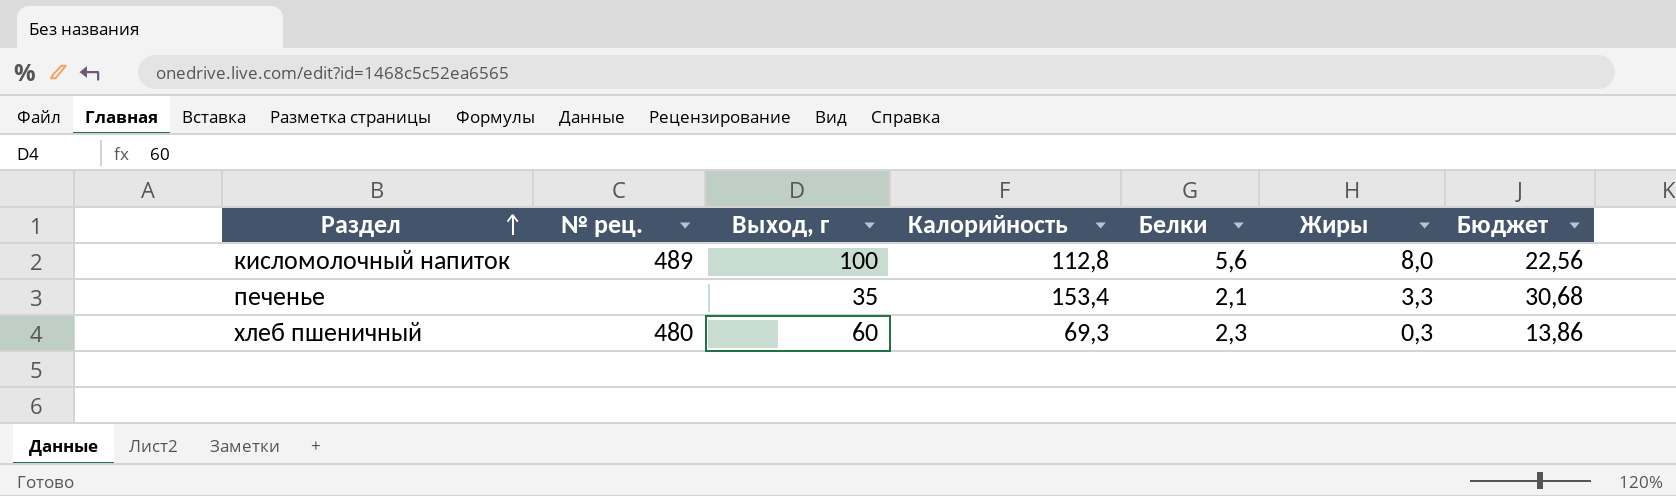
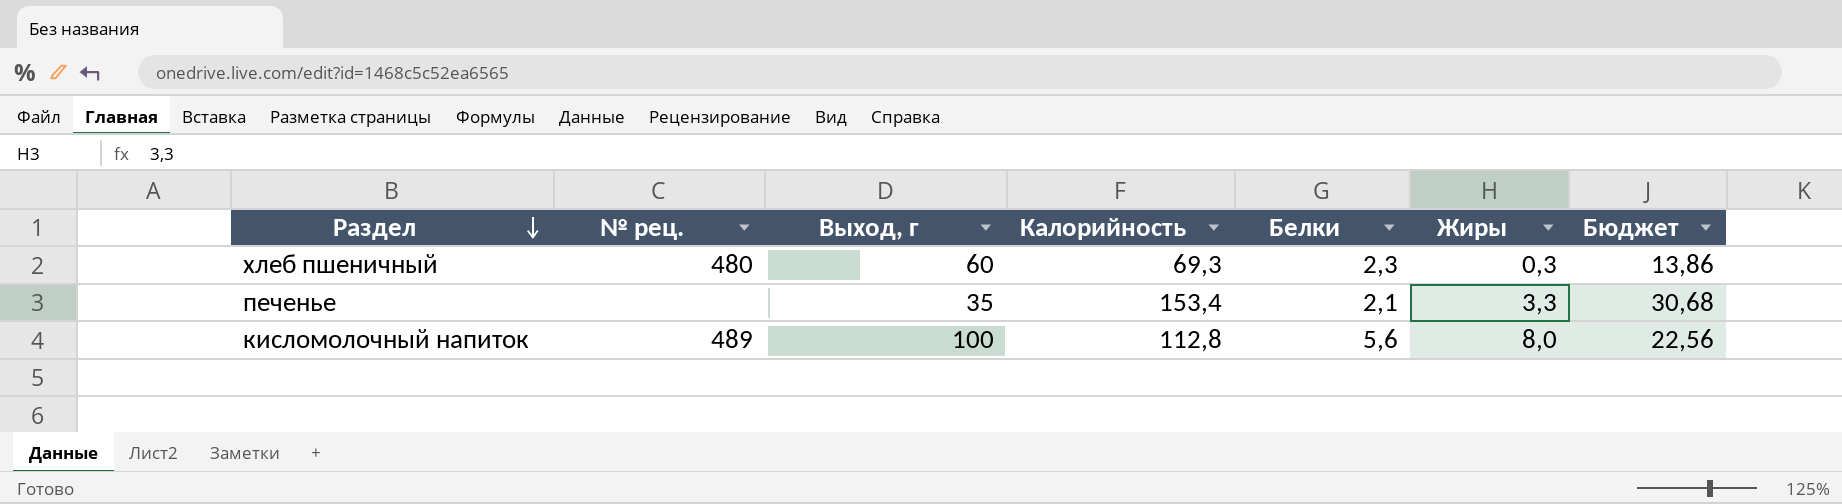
row order: Раздел ascending -> Раздел descending

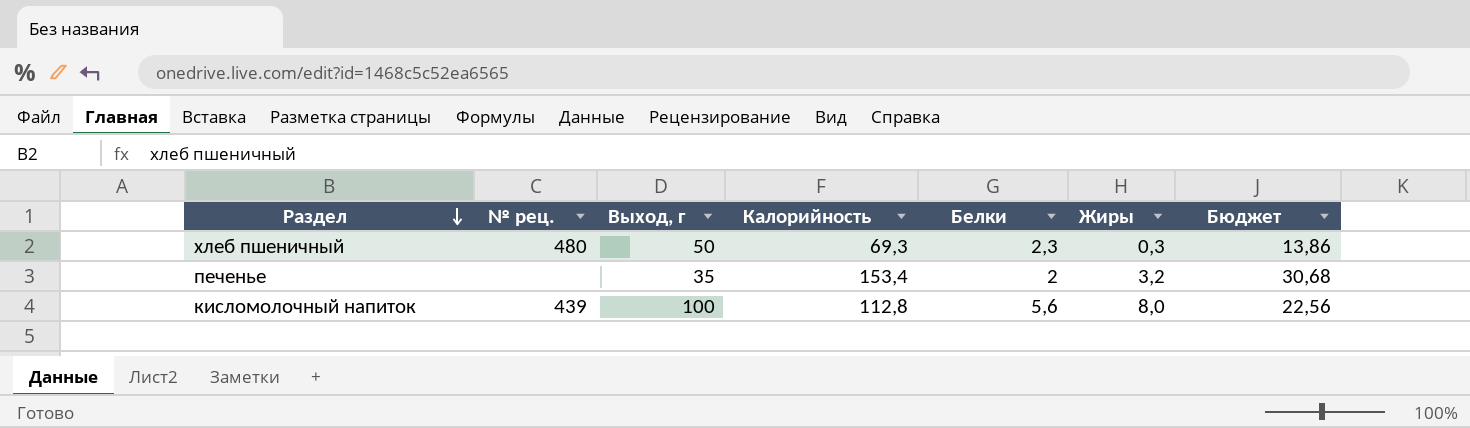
хлеб пшеничный | Выход, г: 60 -> 50
печенье | Белки: 2,1 -> 2
печенье | Жиры: 3,3 -> 3,2
кисломолочный напиток | № рец.: 489 -> 439

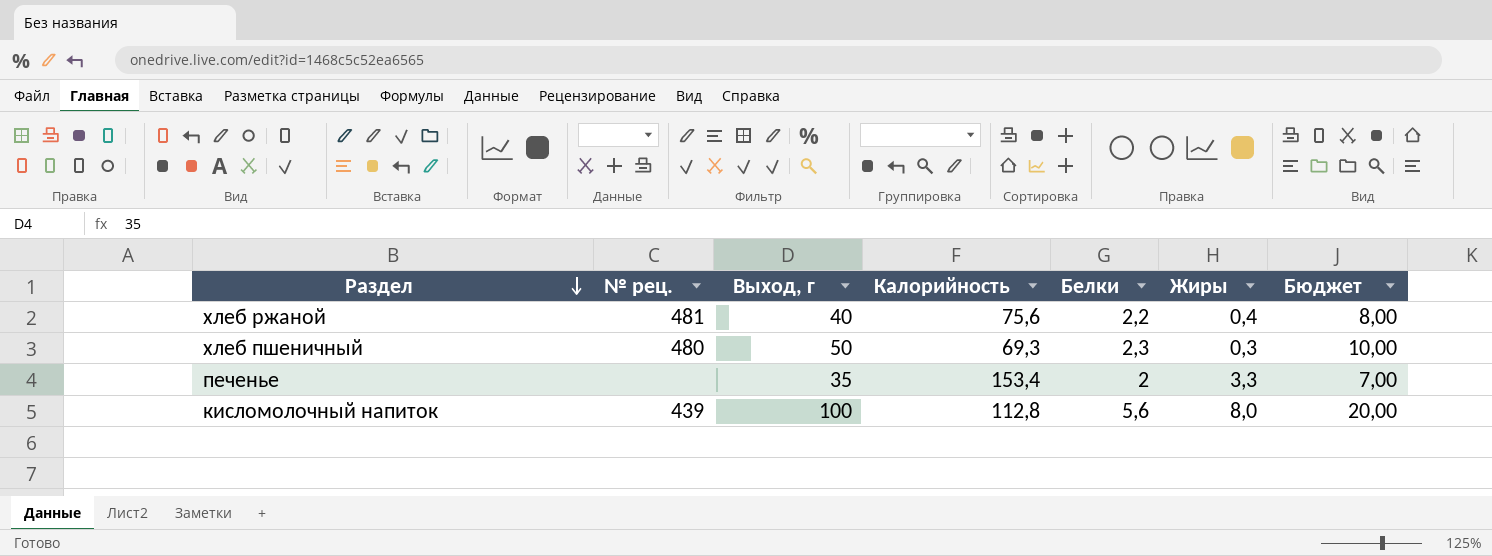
column Бюджет | formula: [Калорийность] * 0,2 -> [Выход, г] * 0,2
row хлеб ржаной: none -> 481 | 40 | 75,6 | 2,2 | 0,4 | 8,00
печенье | Жиры: 3,2 -> 3,3

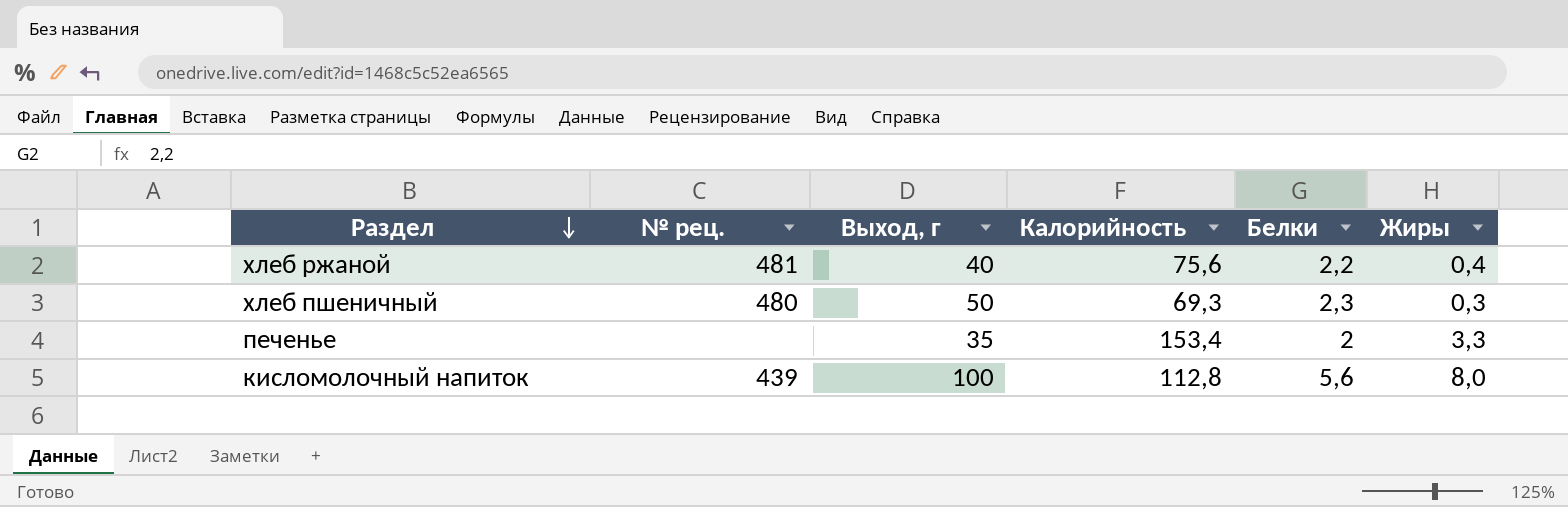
column Бюджет | formula: [Выход, г] * 0,2 -> none

